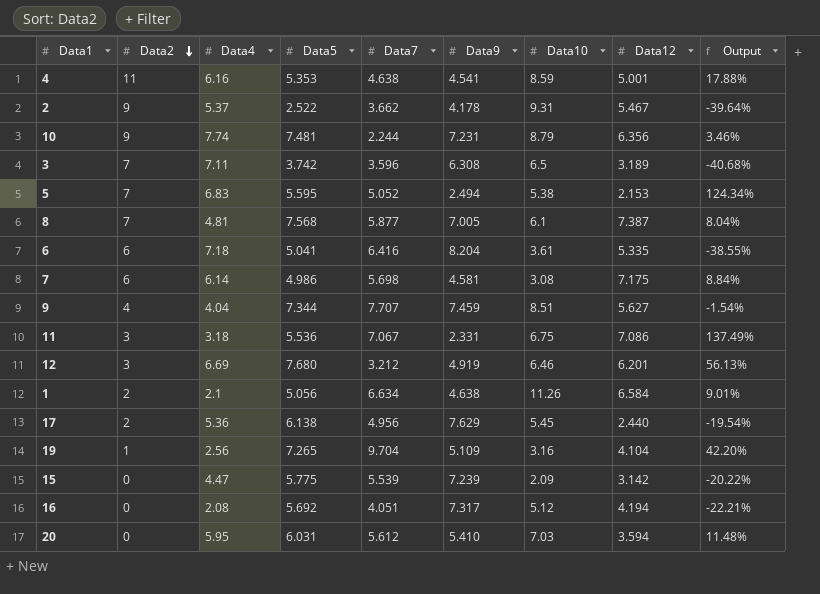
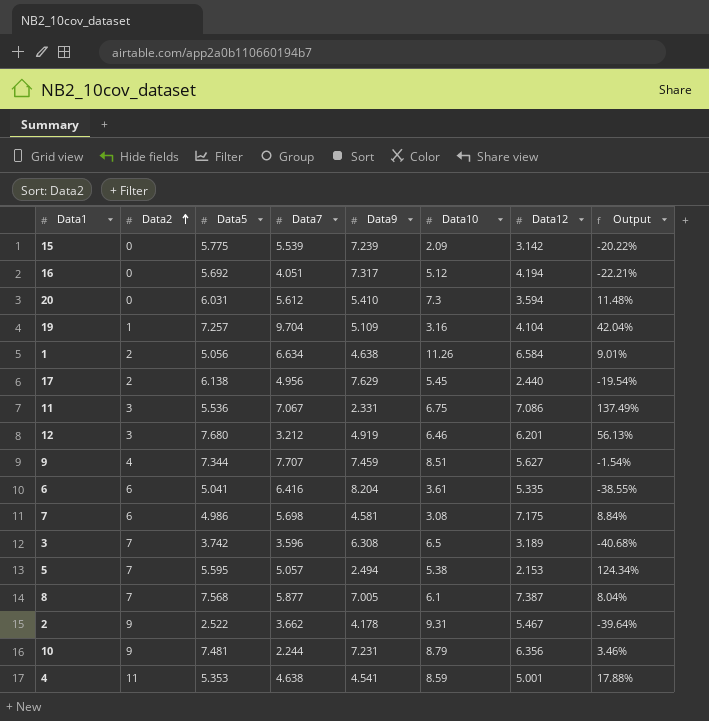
row order: Data2 descending -> Data2 ascending
column Data4 | position: 3 -> none
20 | Data10: 7.03 -> 7.3
19 | Data5: 7.265 -> 7.257
19 | Output: 42.20% -> 42.04%
5 | Data7: 5.052 -> 5.057

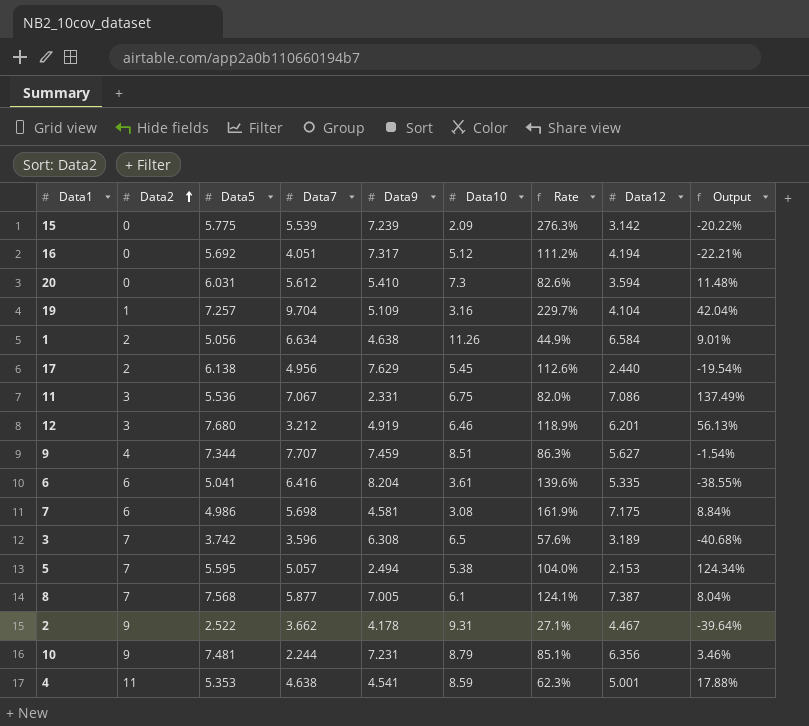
column Rate | formula: none -> [Data5] / [Data10]
2 | Data12: 5.467 -> 4.467

